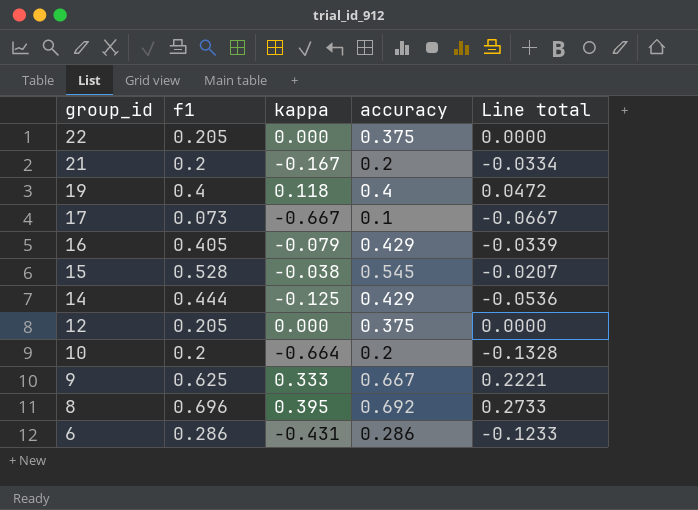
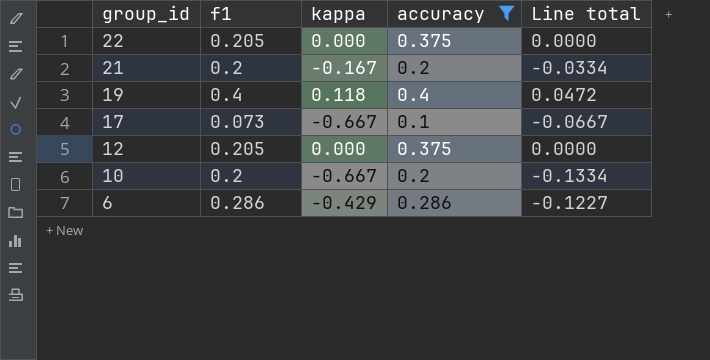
filter: none -> accuracy <= 0.4
10 | kappa: -0.664 -> -0.667
10 | Line total: -0.1328 -> -0.1334
6 | kappa: -0.431 -> -0.429
6 | Line total: -0.1233 -> -0.1227

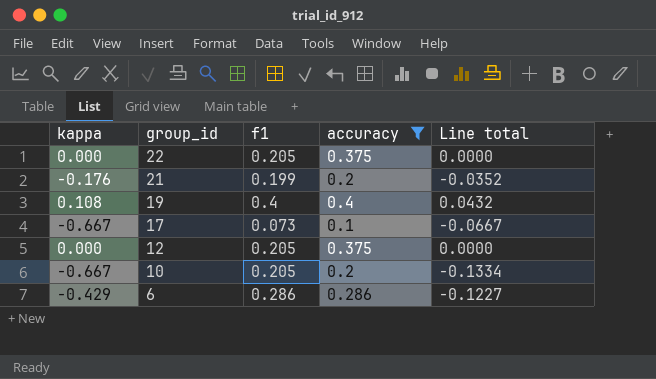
column kappa | position: 3 -> 1
21 | kappa: -0.167 -> -0.176
21 | f1: 0.2 -> 0.199
21 | Line total: -0.0334 -> -0.0352
19 | kappa: 0.118 -> 0.108
19 | Line total: 0.0472 -> 0.0432
10 | f1: 0.2 -> 0.205

